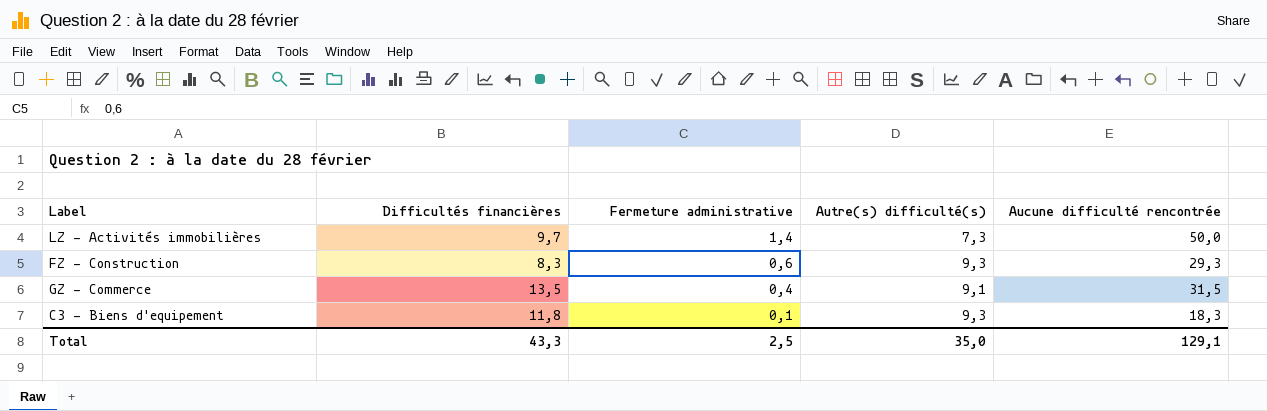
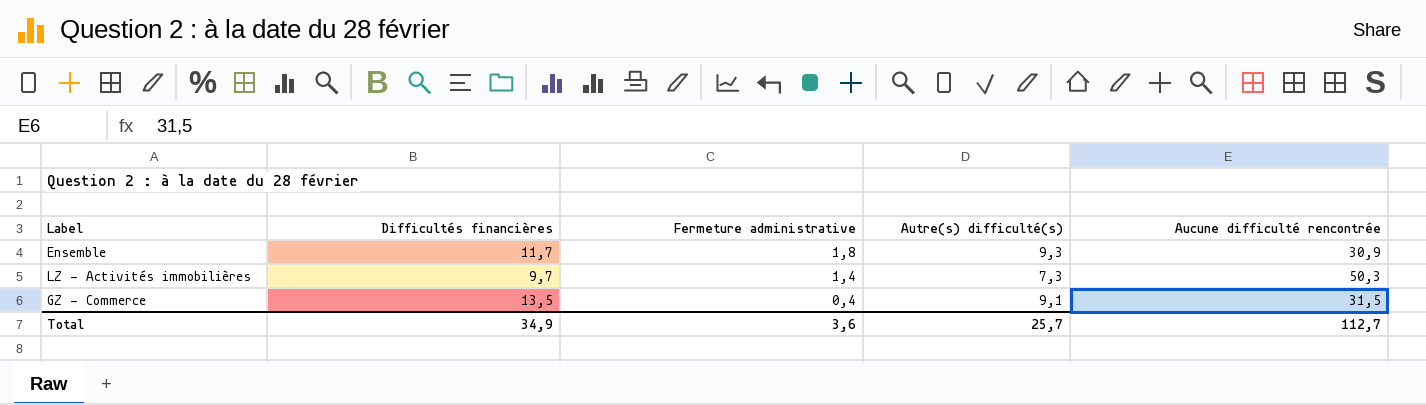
row FZ - Construction: 8,3 | 0,6 | 9,3 | 29,3 -> none
row C3 - Biens d'equipement: 11,8 | 0,1 | 9,3 | 18,3 -> none
row Ensemble: none -> 11,7 | 1,8 | 9,3 | 30,9
LZ - Activités immobilières | Aucune difficulté rencontrée: 50,0 -> 50,3
Total | Difficultés financières: 43,3 -> 34,9
Total | Fermeture administrative: 2,5 -> 3,6
Total | Autre(s) difficulté(s): 35,0 -> 25,7
Total | Aucune difficulté rencontrée: 129,1 -> 112,7

